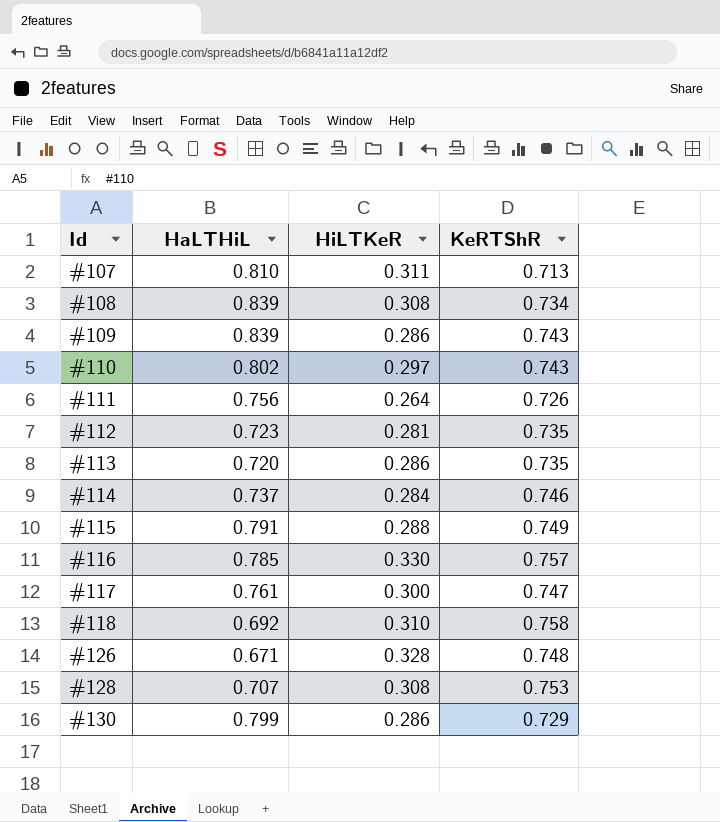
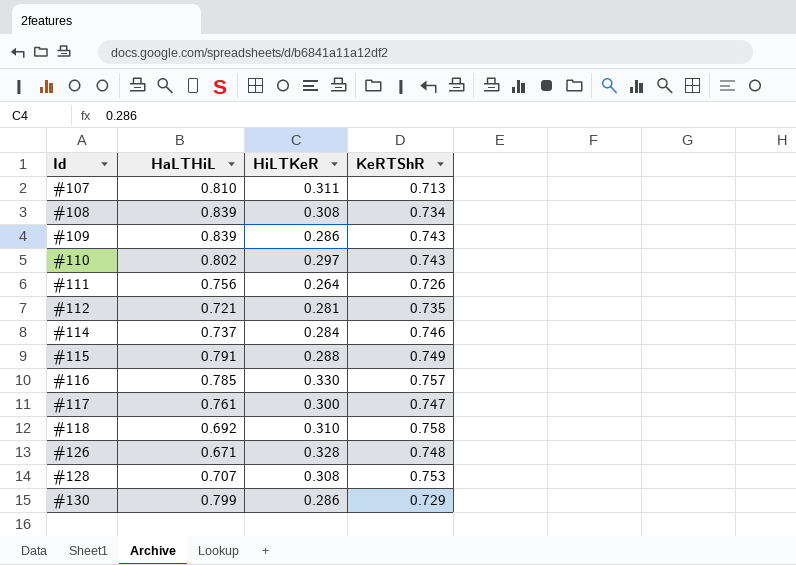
row #113: 0.720 | 0.286 | 0.735 -> none
#112 | HaLTHiL: 0.723 -> 0.721

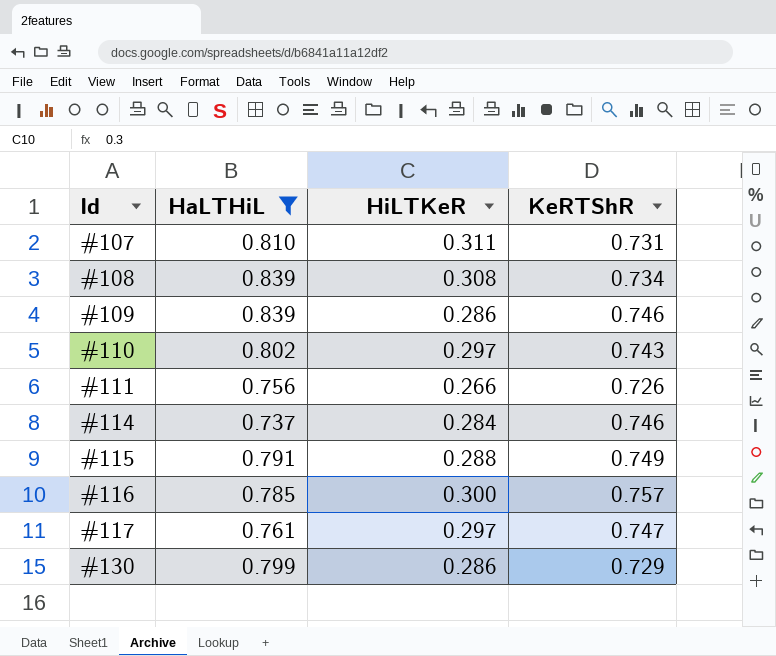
filter: none -> HaLTHiL >= 0.737
#107 | KeRTShR: 0.713 -> 0.731
#109 | KeRTShR: 0.743 -> 0.746
#111 | HiLTKeR: 0.264 -> 0.266
#116 | HiLTKeR: 0.330 -> 0.300
#117 | HiLTKeR: 0.300 -> 0.297

